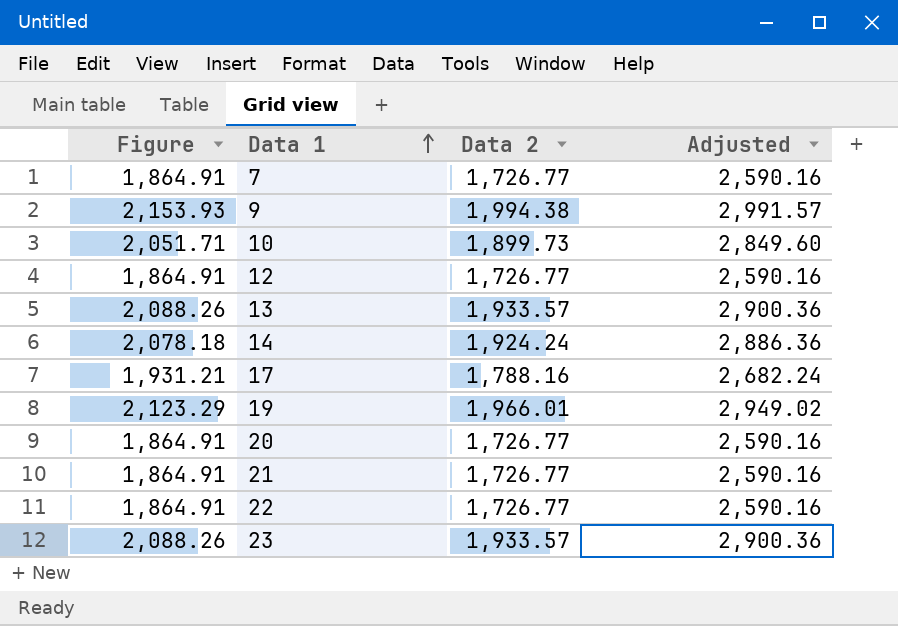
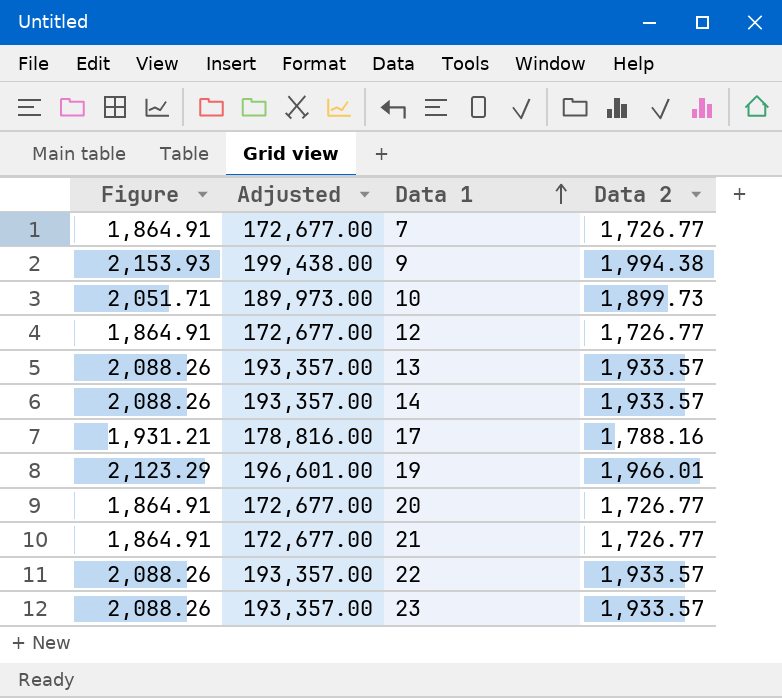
column Adjusted | formula: [Data 2] * 1.5 -> [Data 2] * 100
column Adjusted | position: 4 -> 2
14 | Figure: 2,078.18 -> 2,088.26
14 | Data 2: 1,924.24 -> 1,933.57
22 | Figure: 1,864.91 -> 2,088.26
22 | Data 2: 1,726.77 -> 1,933.57

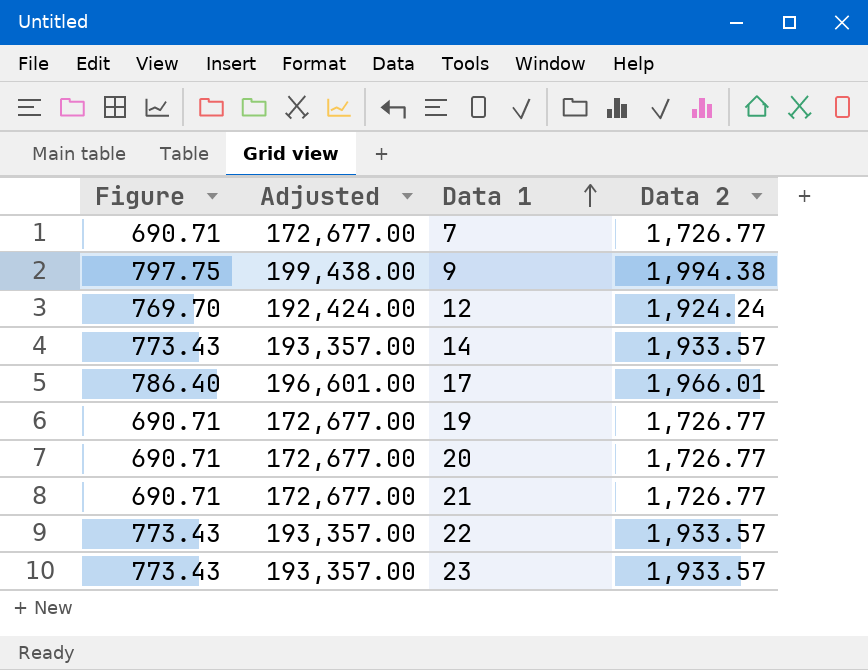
column Figure | formula: [Data 2] * 1.08 -> [Data 2] * 0.4
row 10: 2,051.71 | 189,973.00 | 1,899.73 -> none
row 13: 2,088.26 | 193,357.00 | 1,933.57 -> none
12 | Adjusted: 172,677.00 -> 192,424.00
12 | Data 2: 1,726.77 -> 1,924.24
17 | Adjusted: 178,816.00 -> 196,601.00
17 | Data 2: 1,788.16 -> 1,966.01
19 | Adjusted: 196,601.00 -> 172,677.00
19 | Data 2: 1,966.01 -> 1,726.77

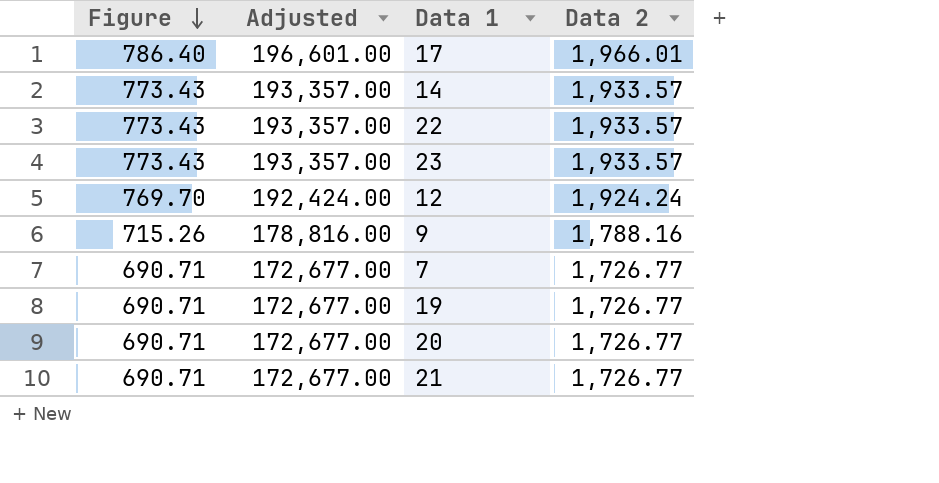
row order: Data 1 ascending -> Figure descending
9 | Figure: 797.75 -> 715.26
9 | Adjusted: 199,438.00 -> 178,816.00
9 | Data 2: 1,994.38 -> 1,788.16

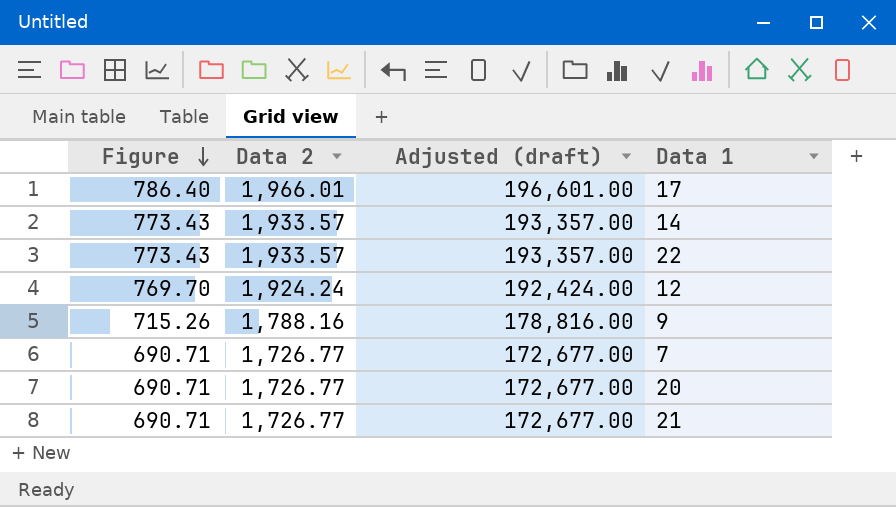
column Data 2 | position: 4 -> 2
column name: Adjusted -> Adjusted (draft)
row 23: 773.43 | 193,357.00 | 1,933.57 -> none
row 19: 690.71 | 172,677.00 | 1,726.77 -> none

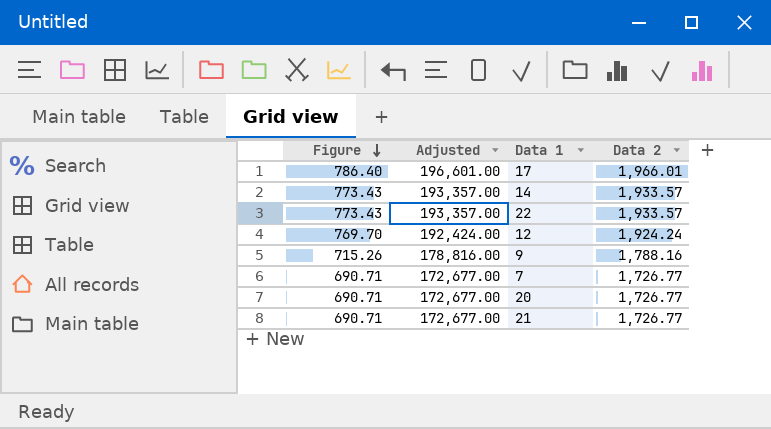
column name: Adjusted (draft) -> Adjusted
column Data 2 | position: 2 -> 4

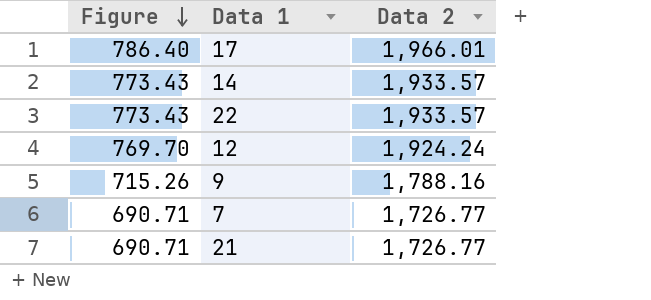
column Adjusted | formula: [Data 2] * 100 -> none
row 20: 690.71 | 172,677.00 | 1,726.77 -> none

